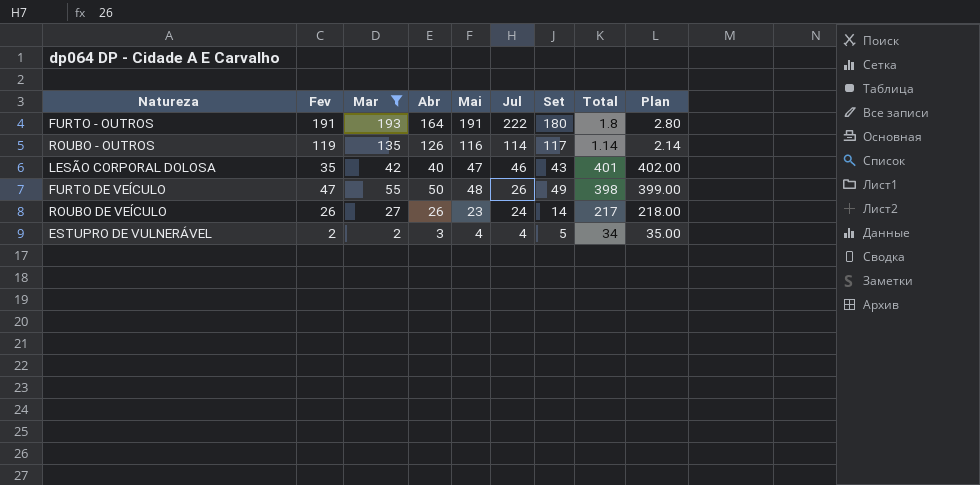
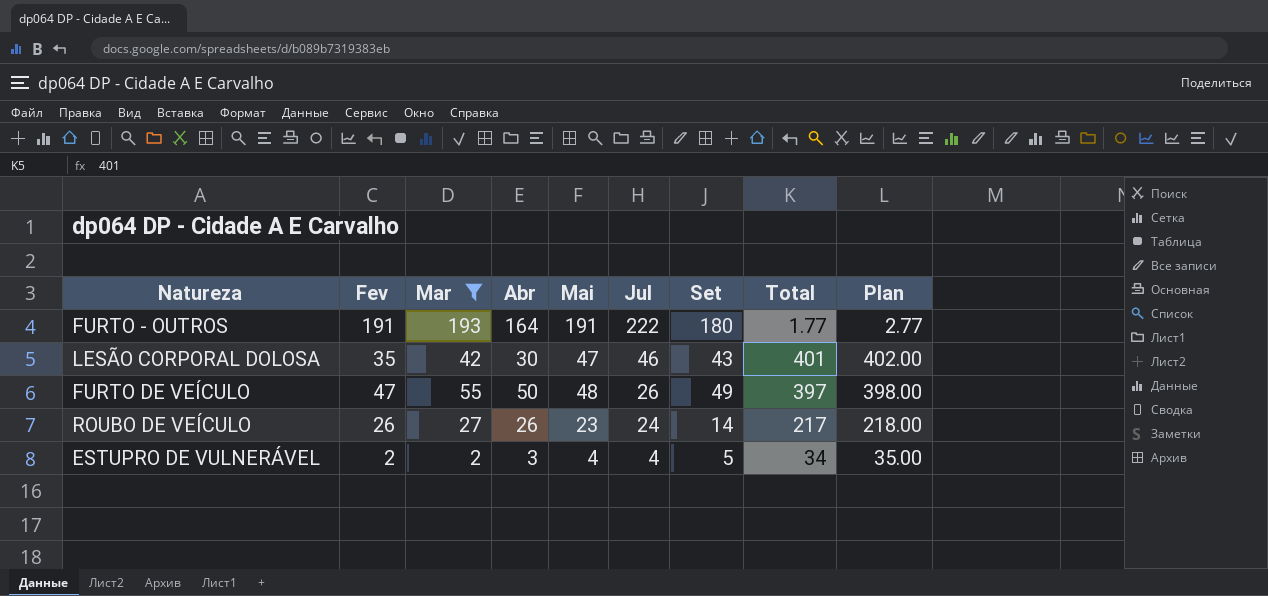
row ROUBO - OUTROS: 119 | 135 | 126 | 116 | 114 | 117 | 1.14 | 2.14 -> none
FURTO - OUTROS | Total: 1.8 -> 1.77
FURTO - OUTROS | Plan: 2.80 -> 2.77
LESÃO CORPORAL DOLOSA | Abr: 40 -> 30
FURTO DE VEÍCULO | Total: 398 -> 397
FURTO DE VEÍCULO | Plan: 399.00 -> 398.00

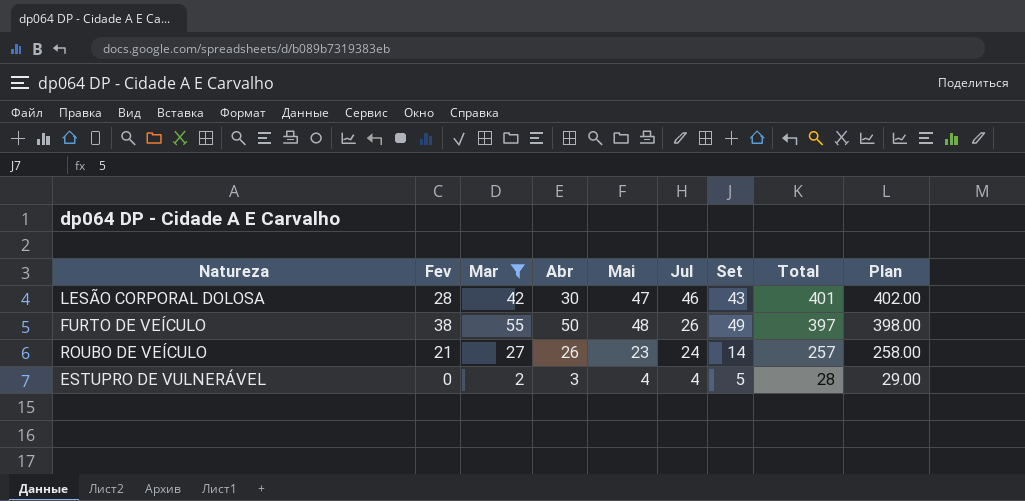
row FURTO - OUTROS: 191 | 193 | 164 | 191 | 222 | 180 | 1.77 | 2.77 -> none
LESÃO CORPORAL DOLOSA | Fev: 35 -> 28
FURTO DE VEÍCULO | Fev: 47 -> 38
ROUBO DE VEÍCULO | Fev: 26 -> 21
ROUBO DE VEÍCULO | Total: 217 -> 257
ROUBO DE VEÍCULO | Plan: 218.00 -> 258.00
ESTUPRO DE VULNERÁVEL | Fev: 2 -> 0
ESTUPRO DE VULNERÁVEL | Total: 34 -> 28
ESTUPRO DE VULNERÁVEL | Plan: 35.00 -> 29.00

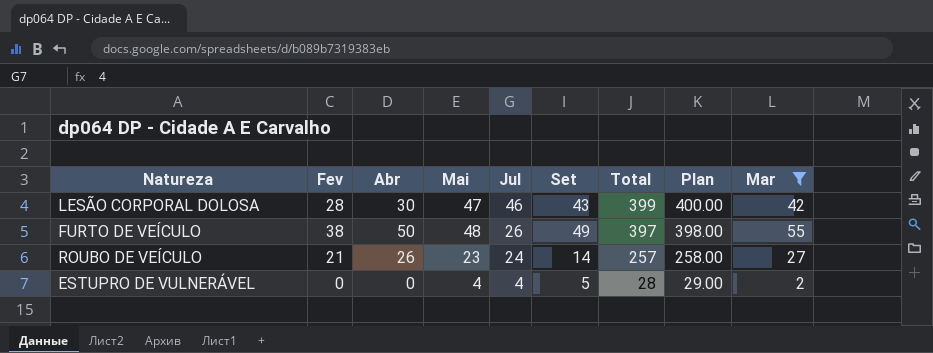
column Mar | position: 3 -> 9
LESÃO CORPORAL DOLOSA | Total: 401 -> 399
LESÃO CORPORAL DOLOSA | Plan: 402.00 -> 400.00
ESTUPRO DE VULNERÁVEL | Abr: 3 -> 0

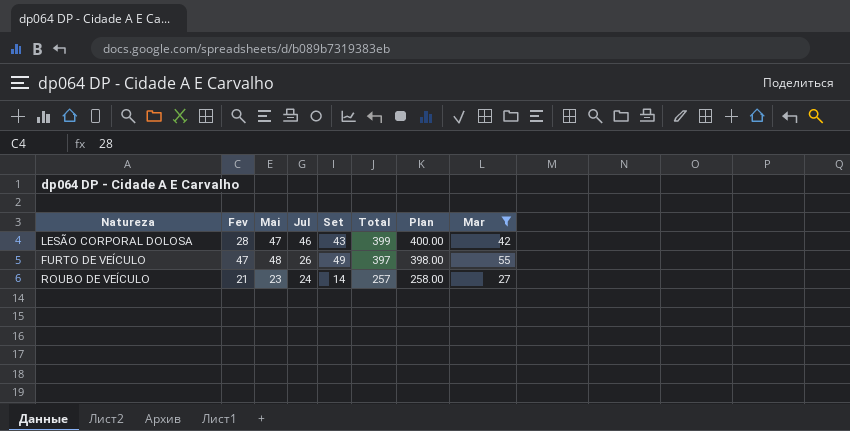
column Abr | position: 3 -> none
row ESTUPRO DE VULNERÁVEL: 0 | 0 | 4 | 4 | 5 | 28 | 29.00 | 2 -> none
FURTO DE VEÍCULO | Fev: 38 -> 47

